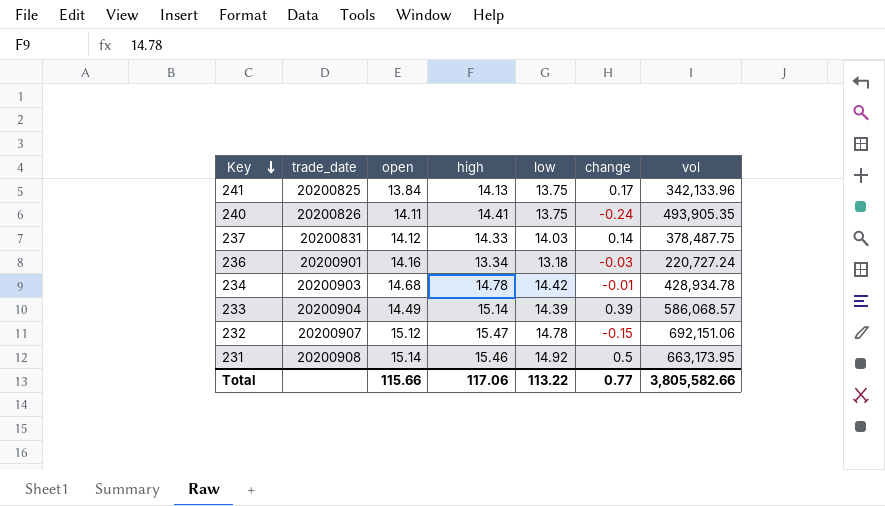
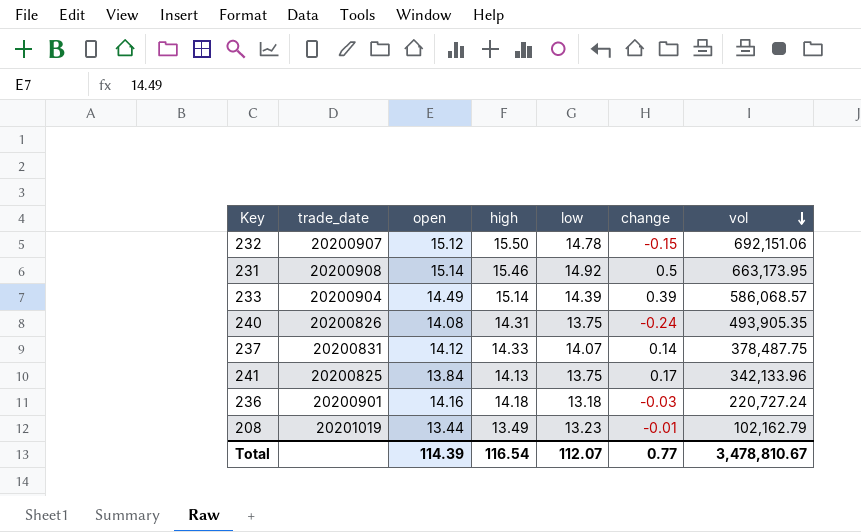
row order: Key descending -> vol descending
row 234: 20200903 | 14.68 | 14.78 | 14.42 | -0.01 | 428,934.78 -> none
232 | high: 15.47 -> 15.50
240 | open: 14.11 -> 14.08
240 | high: 14.41 -> 14.31
237 | low: 14.03 -> 14.07
236 | high: 13.34 -> 14.18
row 208: none -> 20201019 | 13.44 | 13.49 | 13.23 | -0.01 | 102,162.79
Total | open: 115.66 -> 114.39
Total | high: 117.06 -> 116.54
Total | low: 113.22 -> 112.07
Total | vol: 3,805,582.66 -> 3,478,810.67

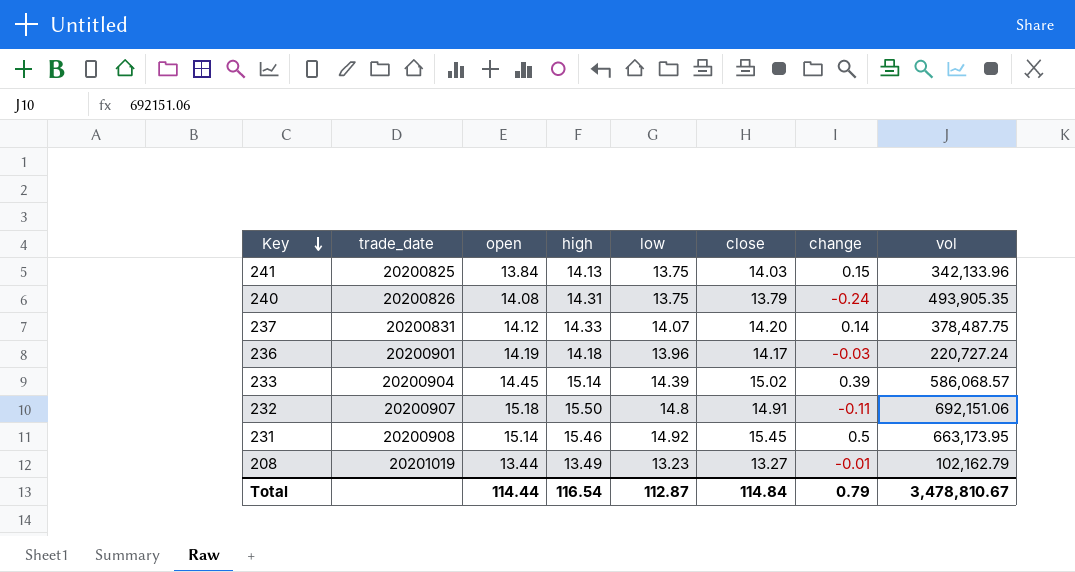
row order: vol descending -> Key descending
column close | position: none -> 6
241 | change: 0.17 -> 0.15
236 | open: 14.16 -> 14.19
236 | low: 13.18 -> 13.96
233 | open: 14.49 -> 14.45
232 | open: 15.12 -> 15.18
232 | low: 14.78 -> 14.8
232 | change: -0.15 -> -0.11
Total | open: 114.39 -> 114.44
Total | low: 112.07 -> 112.87
Total | change: 0.77 -> 0.79

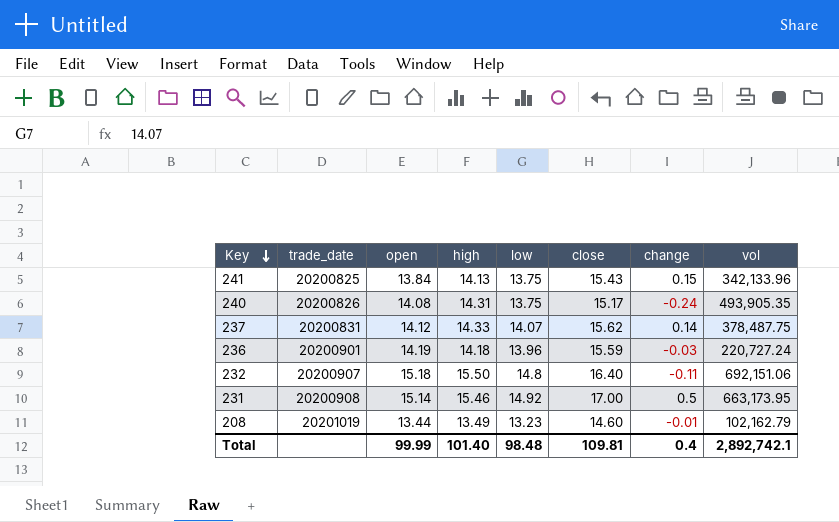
row 233: 20200904 | 14.45 | 15.14 | 14.39 | 15.02 | 0.39 | 586,068.57 -> none
241 | close: 14.03 -> 15.43
240 | close: 13.79 -> 15.17
237 | close: 14.20 -> 15.62
236 | close: 14.17 -> 15.59
232 | close: 14.91 -> 16.40
231 | close: 15.45 -> 17.00
208 | close: 13.27 -> 14.60
Total | open: 114.44 -> 99.99
Total | high: 116.54 -> 101.40
Total | low: 112.87 -> 98.48
Total | close: 114.84 -> 109.81
Total | change: 0.79 -> 0.4
Total | vol: 3,478,810.67 -> 2,892,742.1

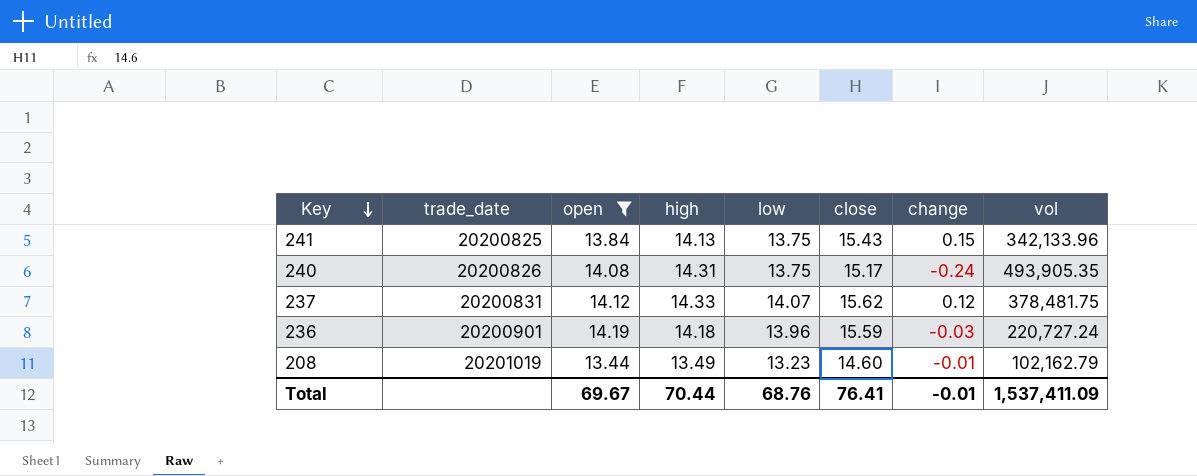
filter: none -> open <= 14.19
237 | change: 0.14 -> 0.12
237 | vol: 378,487.75 -> 378,481.75
Total | open: 99.99 -> 69.67
Total | high: 101.40 -> 70.44
Total | low: 98.48 -> 68.76
Total | close: 109.81 -> 76.41
Total | change: 0.4 -> -0.01
Total | vol: 2,892,742.1 -> 1,537,411.09

